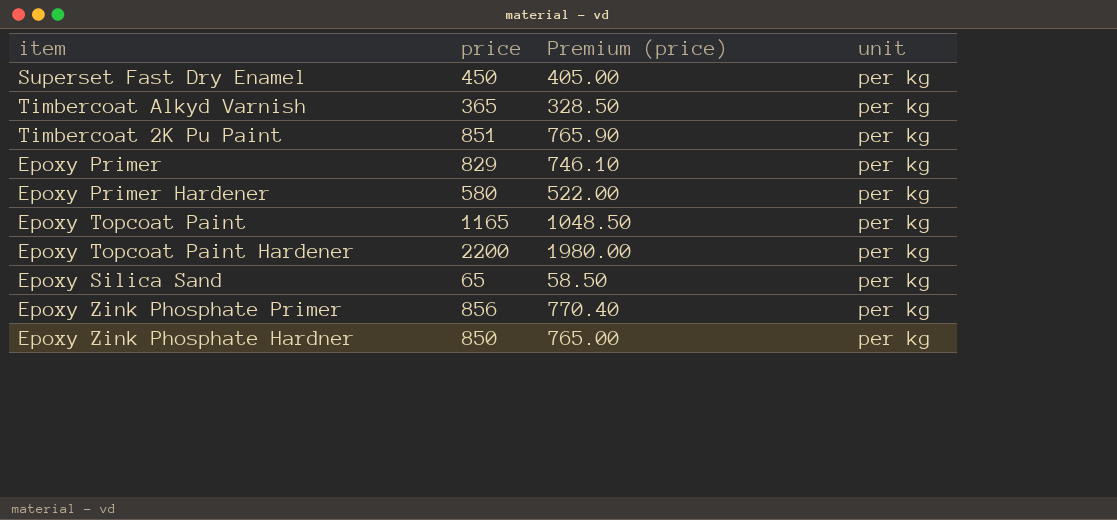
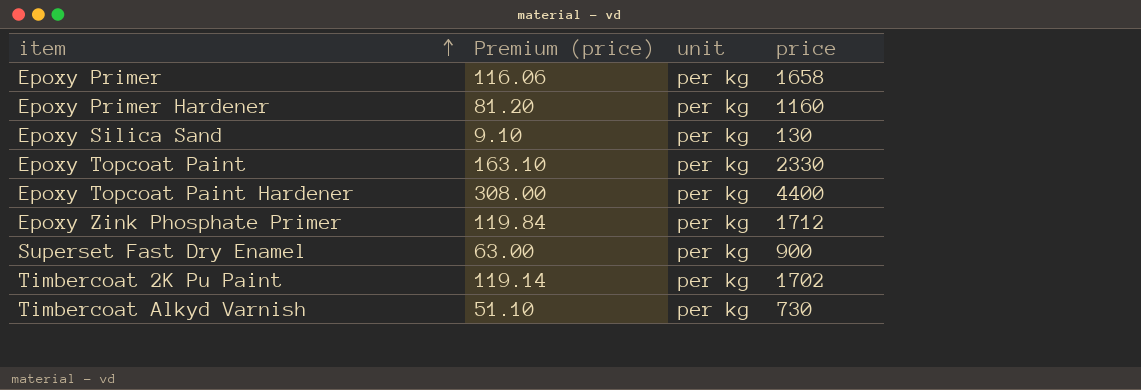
row order: none -> item ascending
column Premium (price) | formula: [price] * 0.9 -> [price] * 0.07
column price | position: 2 -> 4
row Epoxy Zink Phosphate Hardner: 850 | 765.00 | per kg -> none
Epoxy Primer | price: 829 -> 1658
Epoxy Primer Hardener | price: 580 -> 1160
Epoxy Silica Sand | price: 65 -> 130
Epoxy Topcoat Paint | price: 1165 -> 2330
Epoxy Topcoat Paint Hardener | price: 2200 -> 4400
Epoxy Zink Phosphate Primer | price: 856 -> 1712
Superset Fast Dry Enamel | price: 450 -> 900
Timbercoat 2K Pu Paint | price: 851 -> 1702
Timbercoat Alkyd Varnish | price: 365 -> 730

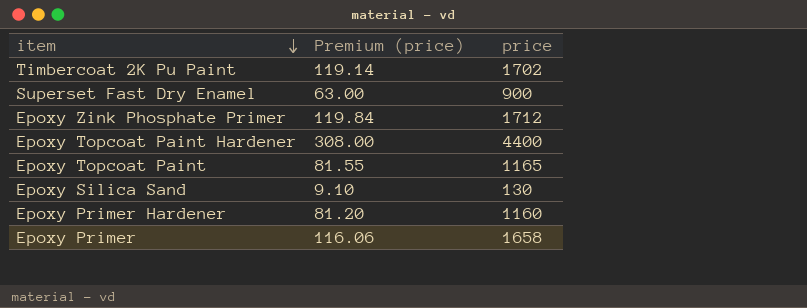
row order: item ascending -> item descending
column unit | position: 3 -> none
row Timbercoat Alkyd Varnish: 51.10 | per kg | 730 -> none
Epoxy Topcoat Paint | Premium (price): 163.10 -> 81.55
Epoxy Topcoat Paint | price: 2330 -> 1165

